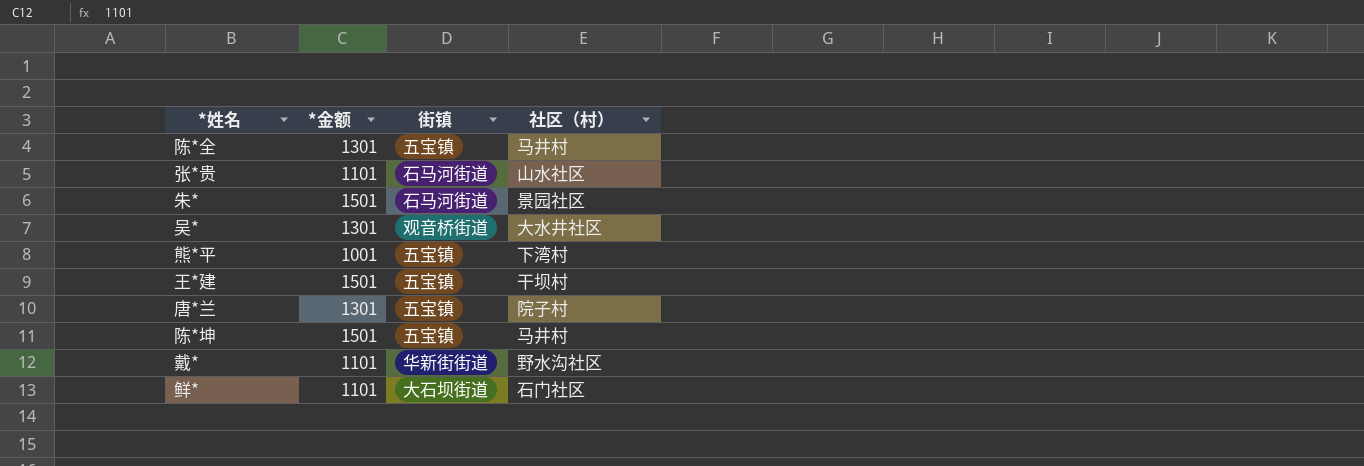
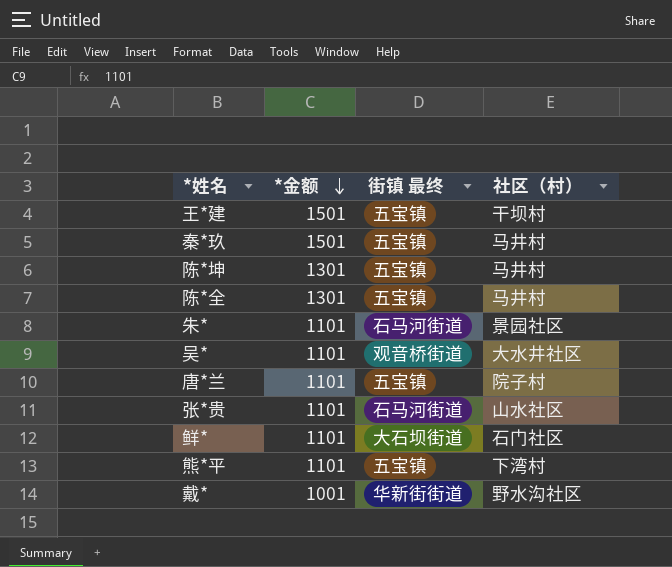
row order: none -> *金额 descending
column name: 街镇 -> 街镇 最终
row 秦*玖: none -> 1501 | 五宝镇 | 马井村
陈*坤 | *金额: 1501 -> 1301
朱* | *金额: 1501 -> 1101
吴* | *金额: 1301 -> 1101
唐*兰 | *金额: 1301 -> 1101
熊*平 | *金额: 1001 -> 1101
戴* | *金额: 1101 -> 1001

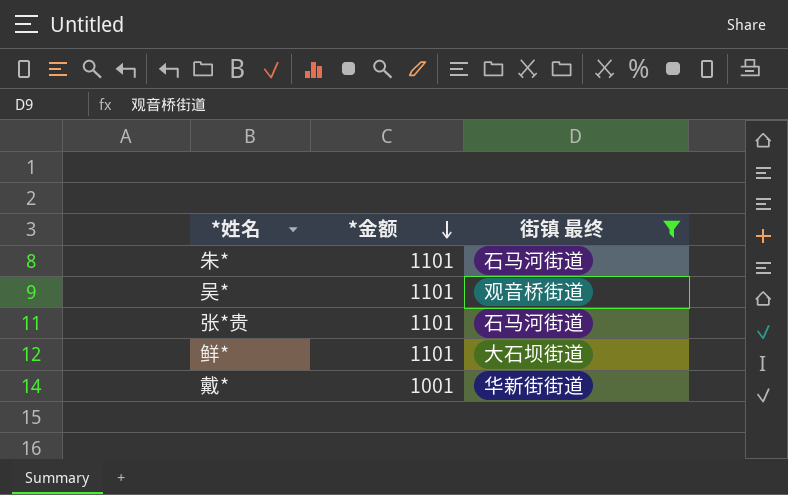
filter: none -> 街镇 最终 != 五宝镇
column 社区（村） | position: 4 -> none

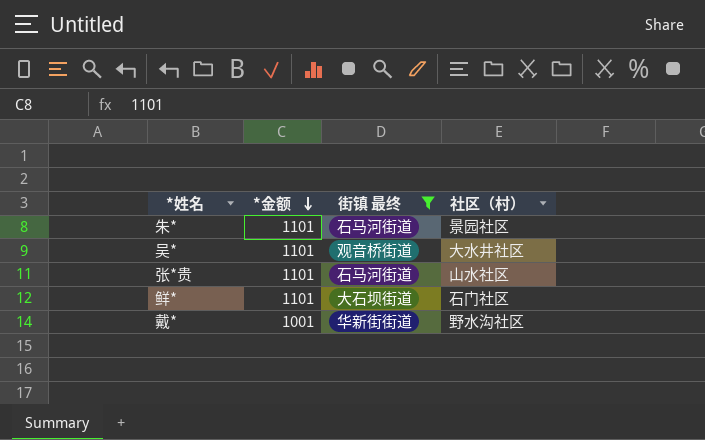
column 社区（村） | position: none -> 4

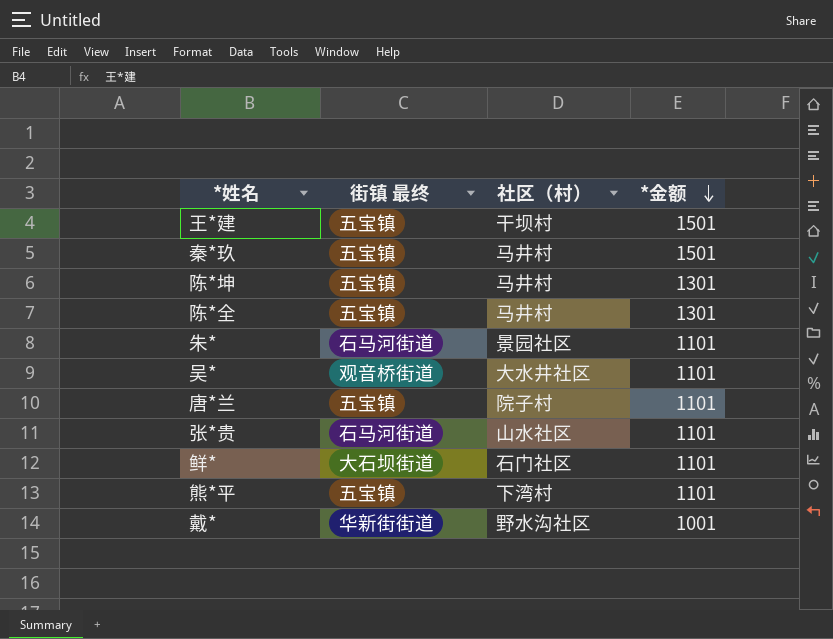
filter: 街镇 最终 != 五宝镇 -> none
column *金额 | position: 2 -> 4

